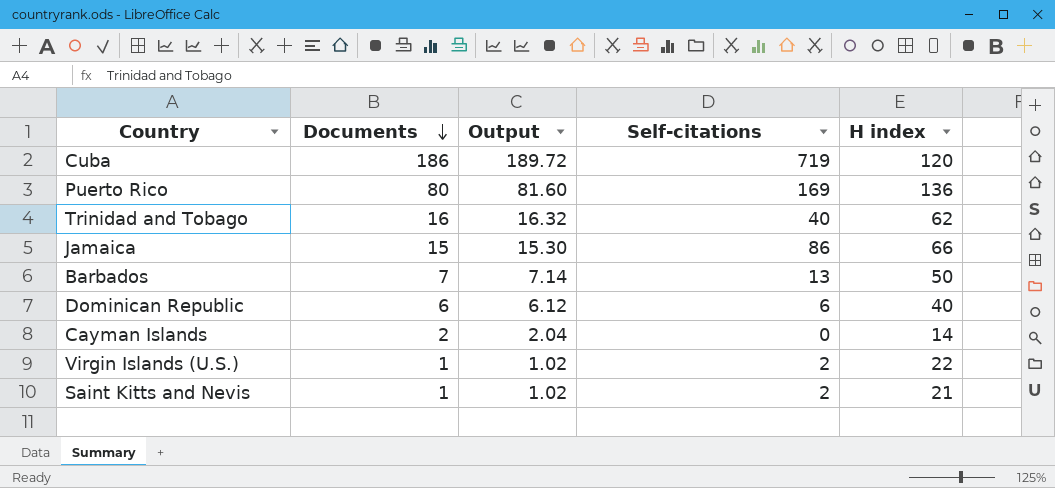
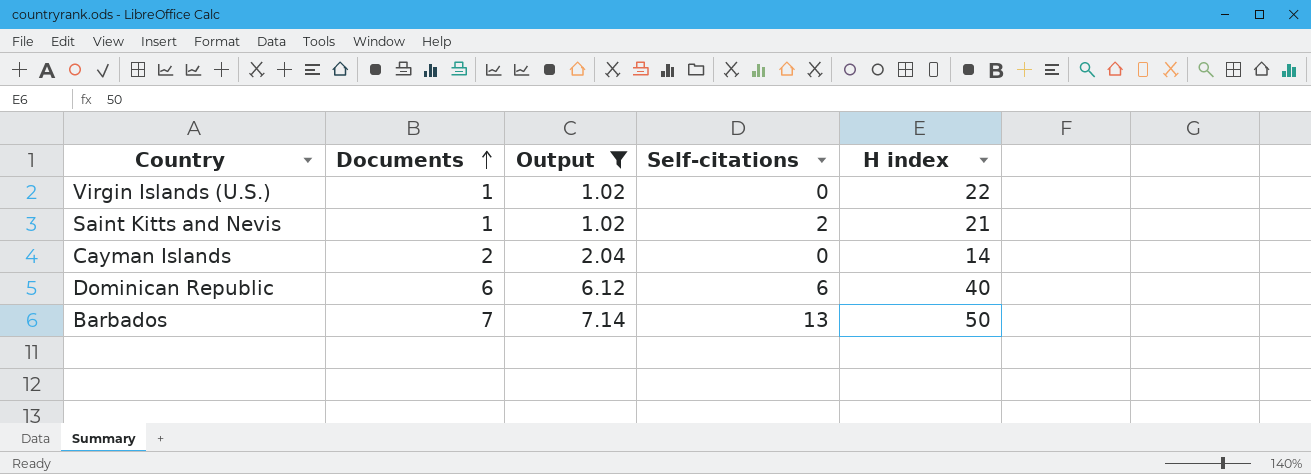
filter: none -> Output <= 7.14
row order: Documents descending -> Documents ascending
Virgin Islands (U.S.) | Self-citations: 2 -> 0

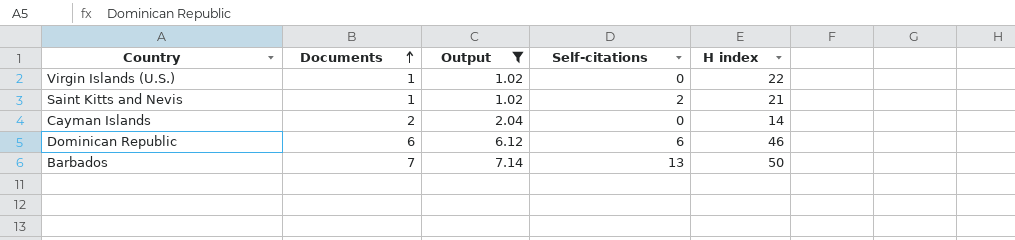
Dominican Republic | H index: 40 -> 46

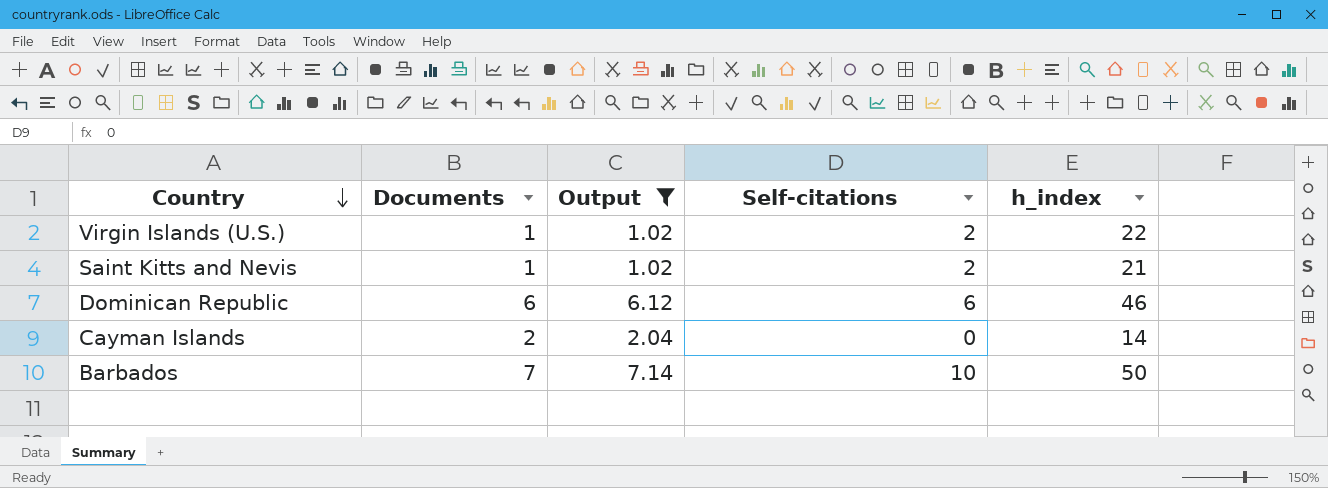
row order: Documents ascending -> Country descending
column name: H index -> h_index
Virgin Islands (U.S.) | Self-citations: 0 -> 2
Barbados | Self-citations: 13 -> 10

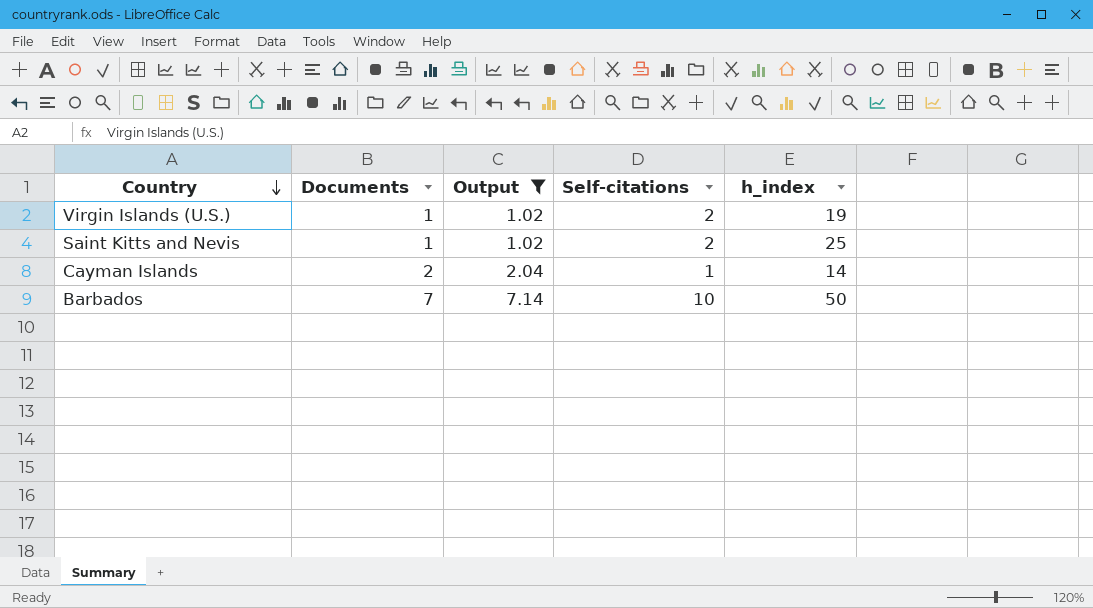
row Dominican Republic: 6 | 6.12 | 6 | 46 -> none
Virgin Islands (U.S.) | h_index: 22 -> 19
Saint Kitts and Nevis | h_index: 21 -> 25
Cayman Islands | Self-citations: 0 -> 1

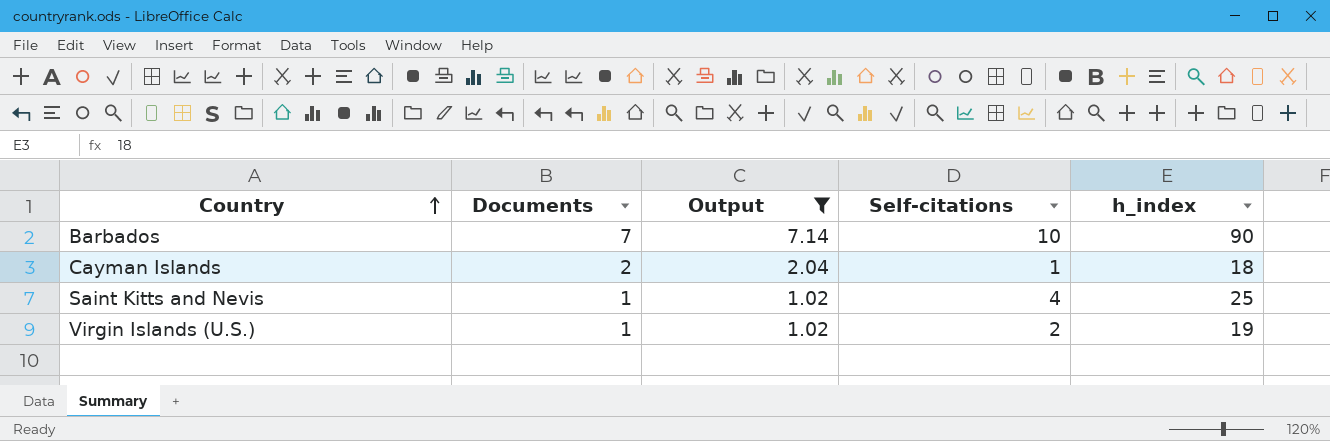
row order: Country descending -> Country ascending
Barbados | h_index: 50 -> 90
Cayman Islands | h_index: 14 -> 18
Saint Kitts and Nevis | Self-citations: 2 -> 4

